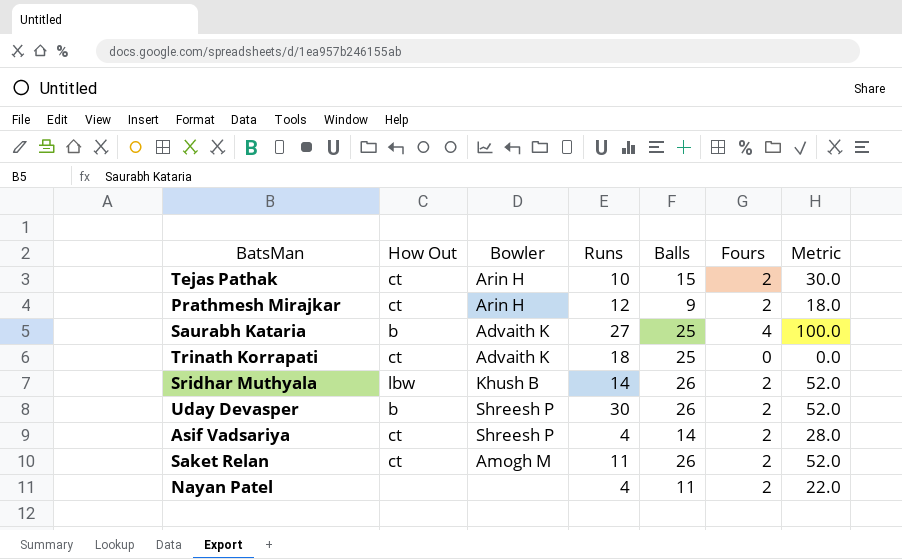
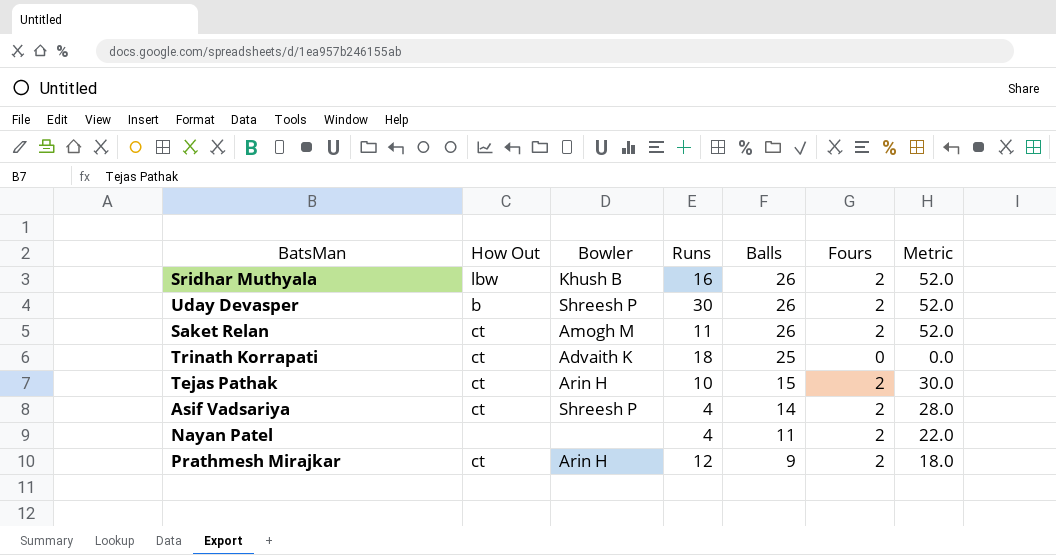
row order: none -> Balls descending
row Saurabh Kataria: b | Advaith K | 27 | 25 | 4 | 100.0 -> none
Sridhar Muthyala | Runs: 14 -> 16

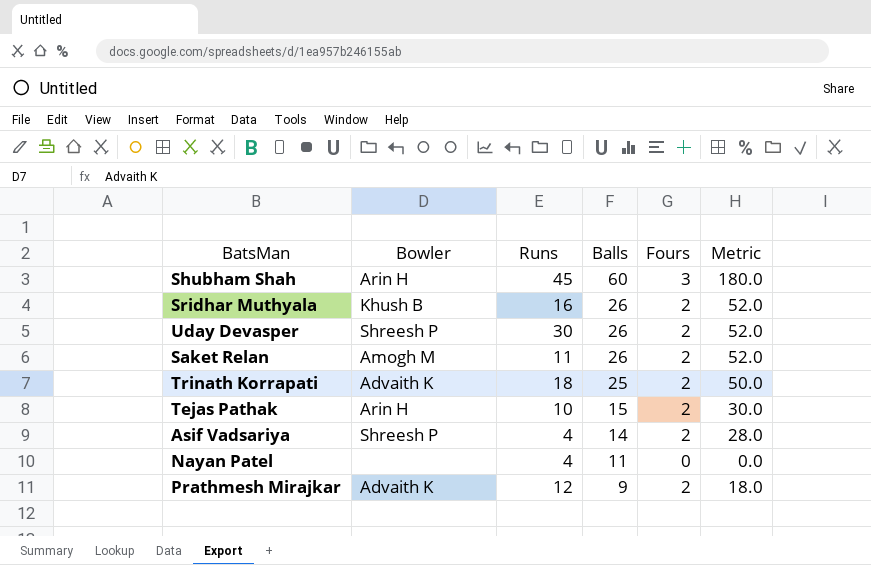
column How Out | position: 2 -> none
row Shubham Shah: none -> Arin H | 45 | 60 | 3 | 180.0
Trinath Korrapati | Fours: 0 -> 2
Trinath Korrapati | Metric: 0.0 -> 50.0
Nayan Patel | Fours: 2 -> 0
Nayan Patel | Metric: 22.0 -> 0.0
Prathmesh Mirajkar | Bowler: Arin H -> Advaith K

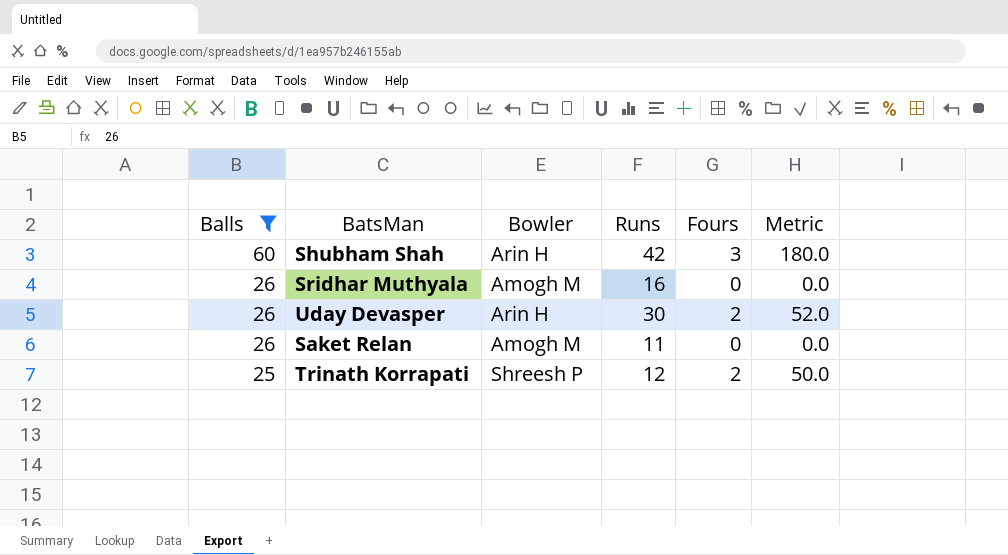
filter: none -> Balls >= 25
column Balls | position: 4 -> 1
Shubham Shah | Runs: 45 -> 42
Sridhar Muthyala | Bowler: Khush B -> Amogh M
Sridhar Muthyala | Fours: 2 -> 0
Sridhar Muthyala | Metric: 52.0 -> 0.0
Uday Devasper | Bowler: Shreesh P -> Arin H
Saket Relan | Fours: 2 -> 0
Saket Relan | Metric: 52.0 -> 0.0
Trinath Korrapati | Bowler: Advaith K -> Shreesh P
Trinath Korrapati | Runs: 18 -> 12

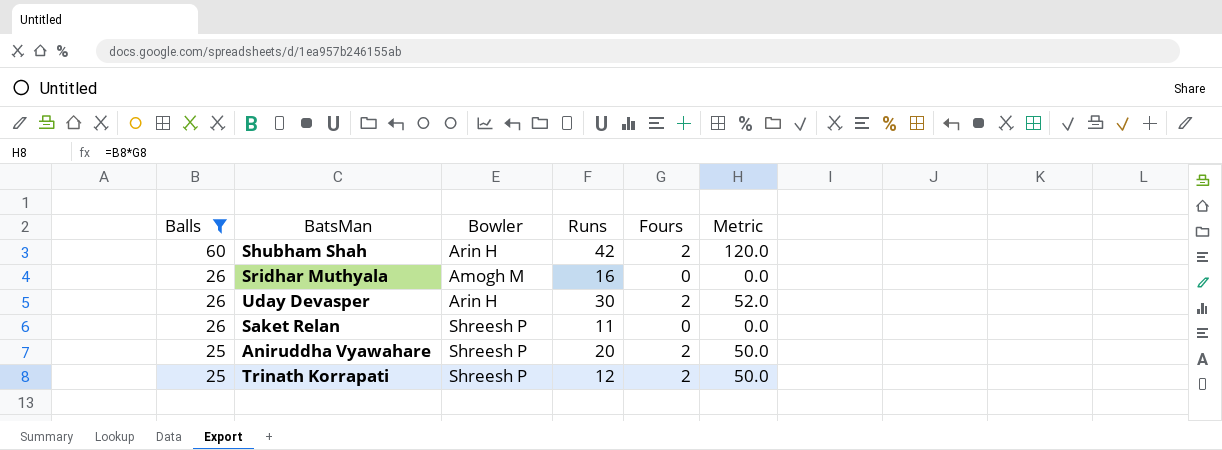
Shubham Shah | Fours: 3 -> 2
Shubham Shah | Metric: 180.0 -> 120.0
Saket Relan | Bowler: Amogh M -> Shreesh P
row Aniruddha Vyawahare: none -> 25 | Shreesh P | 20 | 2 | 50.0

